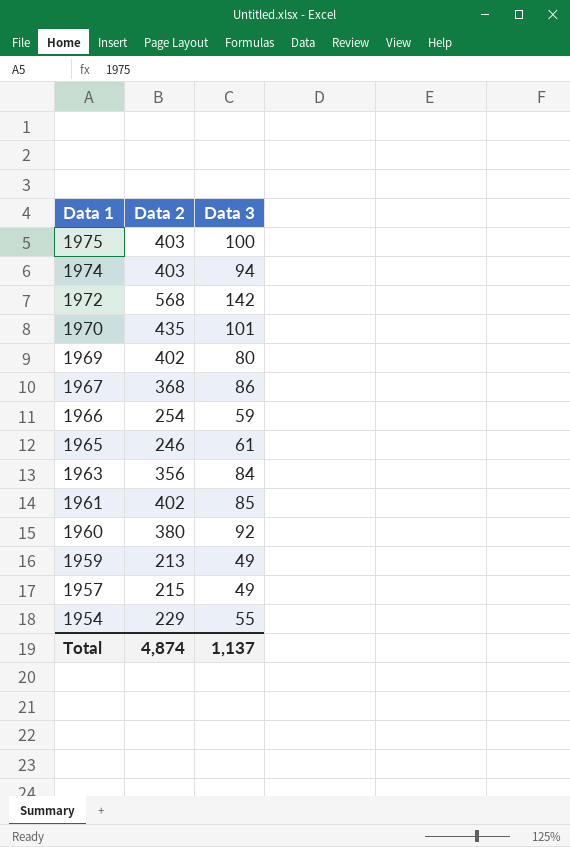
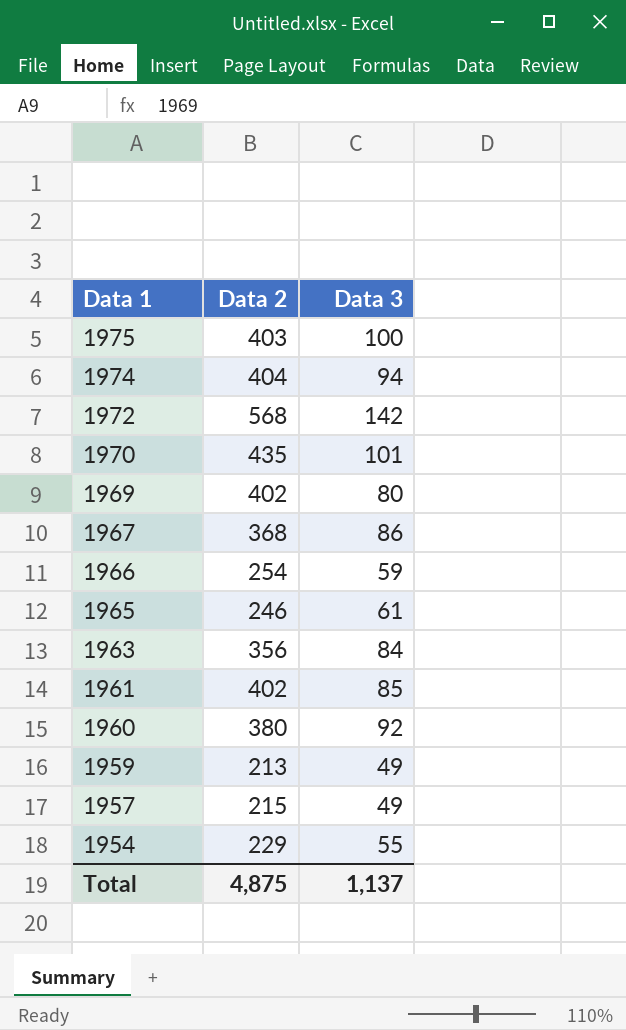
1974 | Data 2: 403 -> 404
Total | Data 2: 4,874 -> 4,875

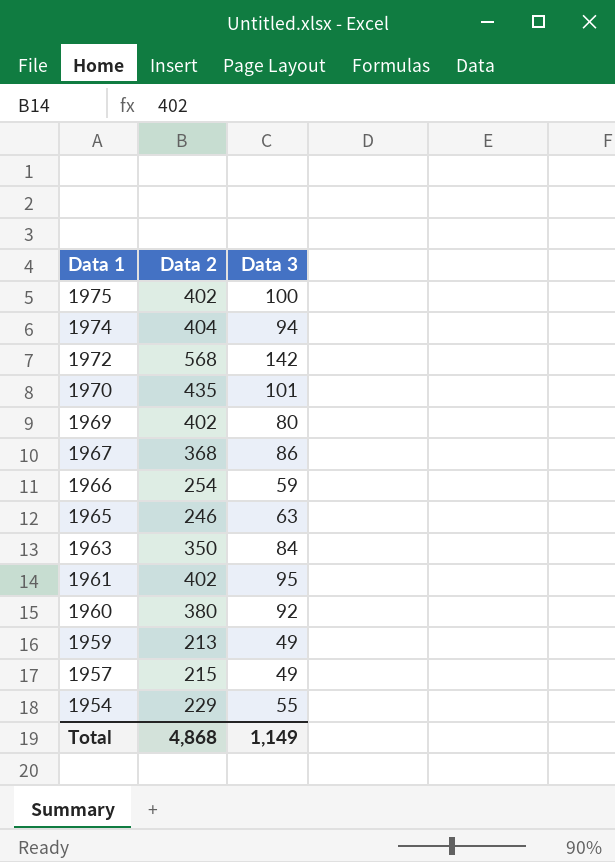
1975 | Data 2: 403 -> 402
1965 | Data 3: 61 -> 63
1963 | Data 2: 356 -> 350
1961 | Data 3: 85 -> 95
Total | Data 2: 4,875 -> 4,868
Total | Data 3: 1,137 -> 1,149

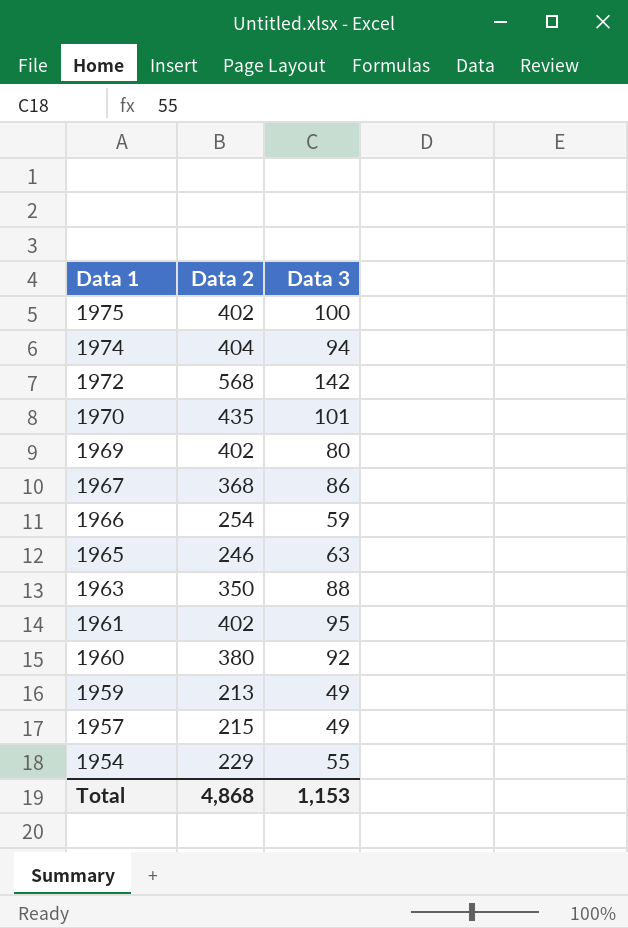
1963 | Data 3: 84 -> 88
Total | Data 3: 1,149 -> 1,153

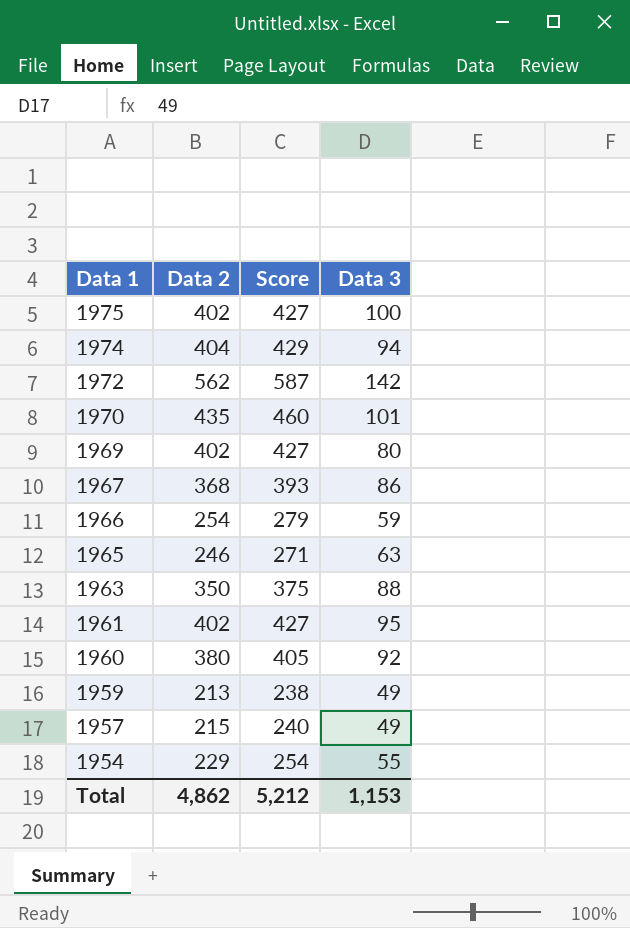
column Score | formula: none -> [Data 2] + 25
1972 | Data 2: 568 -> 562
Total | Data 2: 4,868 -> 4,862

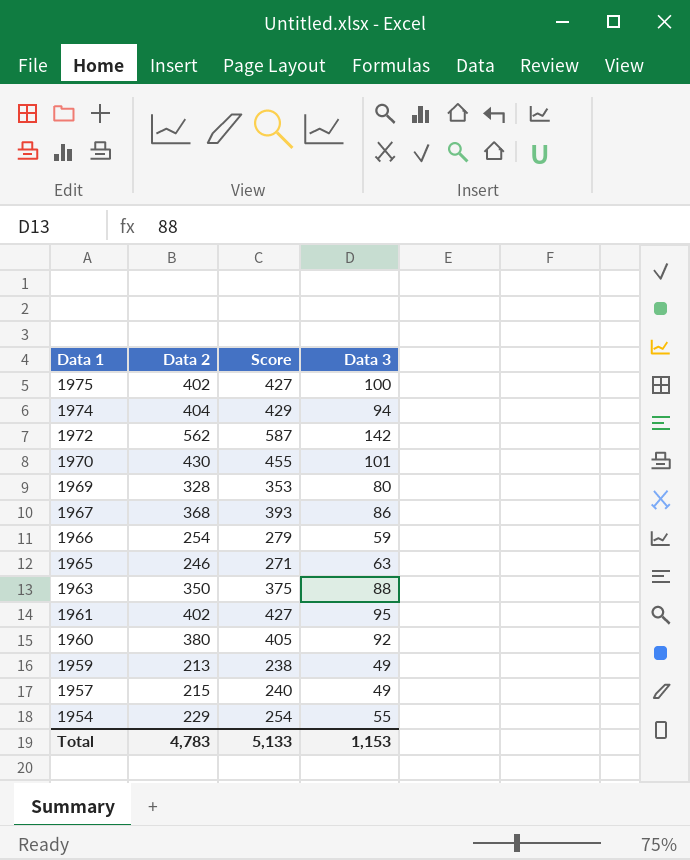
1970 | Data 2: 435 -> 430
1970 | Score: 460 -> 455
1969 | Data 2: 402 -> 328
1969 | Score: 427 -> 353
Total | Data 2: 4,862 -> 4,783
Total | Score: 5,212 -> 5,133

